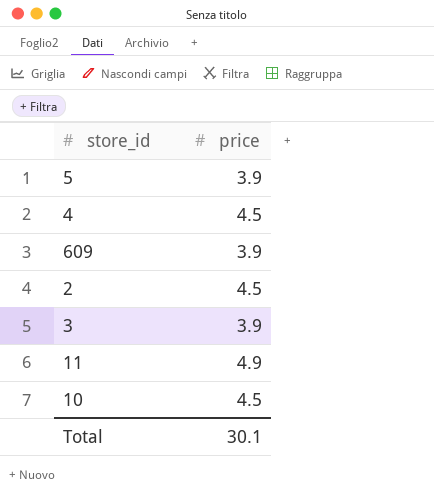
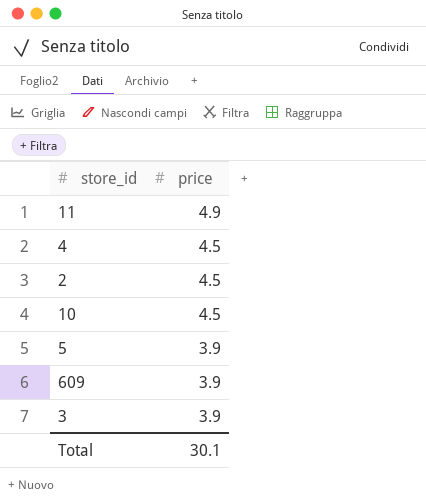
row order: none -> price descending

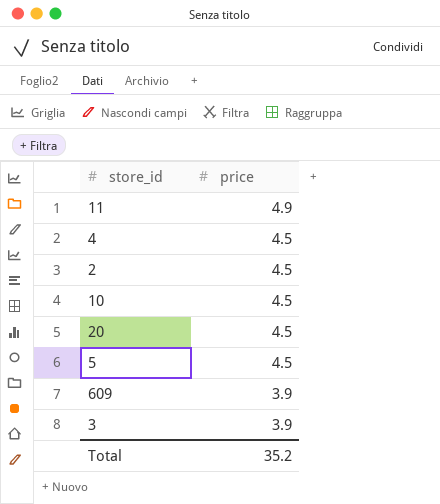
row 20: none -> 4.5
5 | price: 3.9 -> 4.5
Total | price: 30.1 -> 35.2

